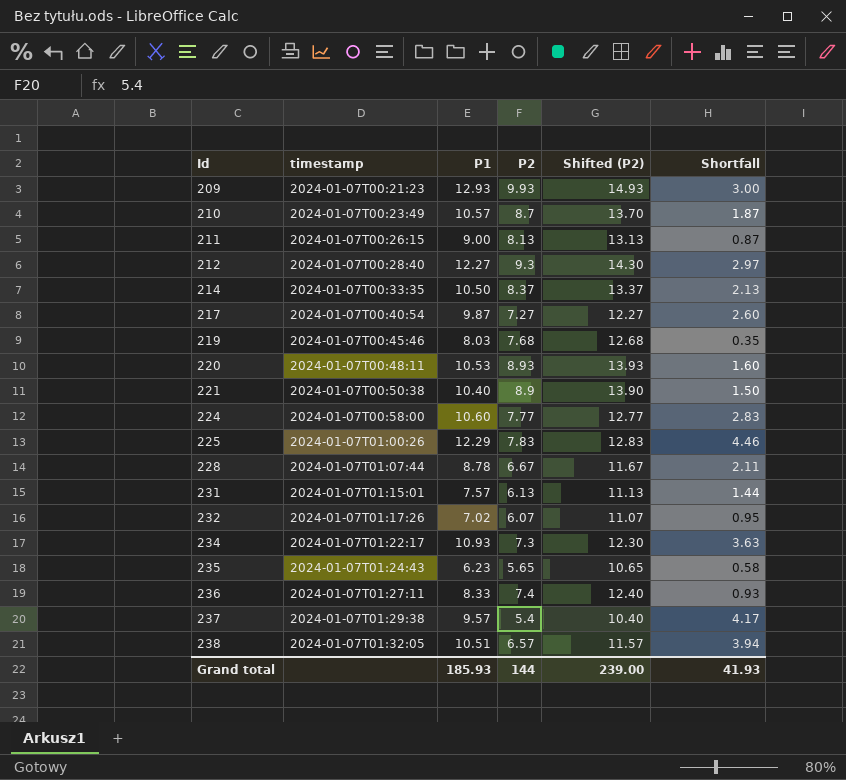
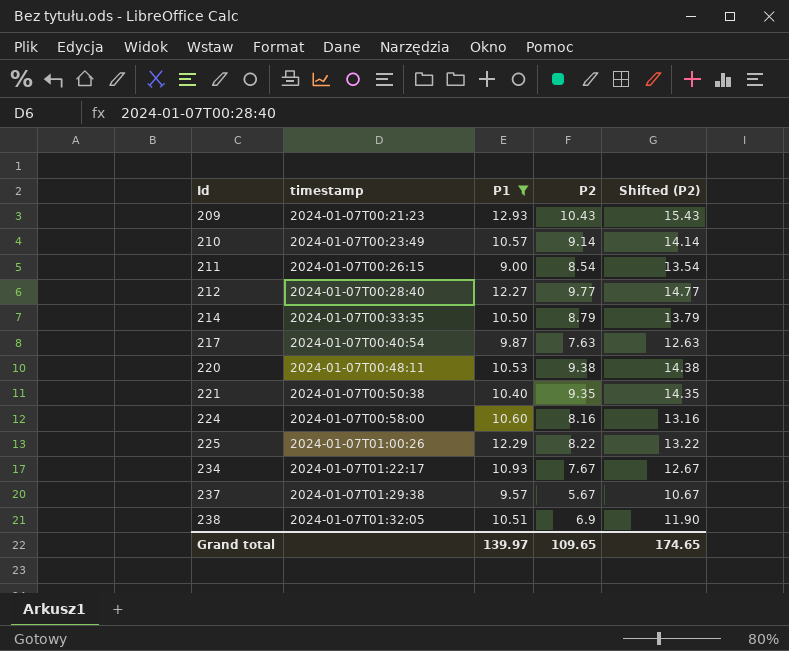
filter: none -> P1 >= 9.00
column Shortfall | formula: [P1] - [P2] -> none
209 | P2: 9.93 -> 10.43
209 | Shifted (P2): 14.93 -> 15.43
210 | P2: 8.7 -> 9.14
210 | Shifted (P2): 13.70 -> 14.14
211 | P2: 8.13 -> 8.54
211 | Shifted (P2): 13.13 -> 13.54
212 | P2: 9.3 -> 9.77
212 | Shifted (P2): 14.30 -> 14.77
214 | P2: 8.37 -> 8.79
214 | Shifted (P2): 13.37 -> 13.79
217 | P2: 7.27 -> 7.63
217 | Shifted (P2): 12.27 -> 12.63
220 | P2: 8.93 -> 9.38
220 | Shifted (P2): 13.93 -> 14.38
221 | P2: 8.9 -> 9.35
221 | Shifted (P2): 13.90 -> 14.35
224 | P2: 7.77 -> 8.16
224 | Shifted (P2): 12.77 -> 13.16
225 | P2: 7.83 -> 8.22
225 | Shifted (P2): 12.83 -> 13.22
234 | P2: 7.3 -> 7.67
234 | Shifted (P2): 12.30 -> 12.67
237 | P2: 5.4 -> 5.67
237 | Shifted (P2): 10.40 -> 10.67
238 | P2: 6.57 -> 6.9
238 | Shifted (P2): 11.57 -> 11.90
Grand total | P1: 185.93 -> 139.97
Grand total | P2: 144 -> 109.65
Grand total | Shifted (P2): 239.00 -> 174.65

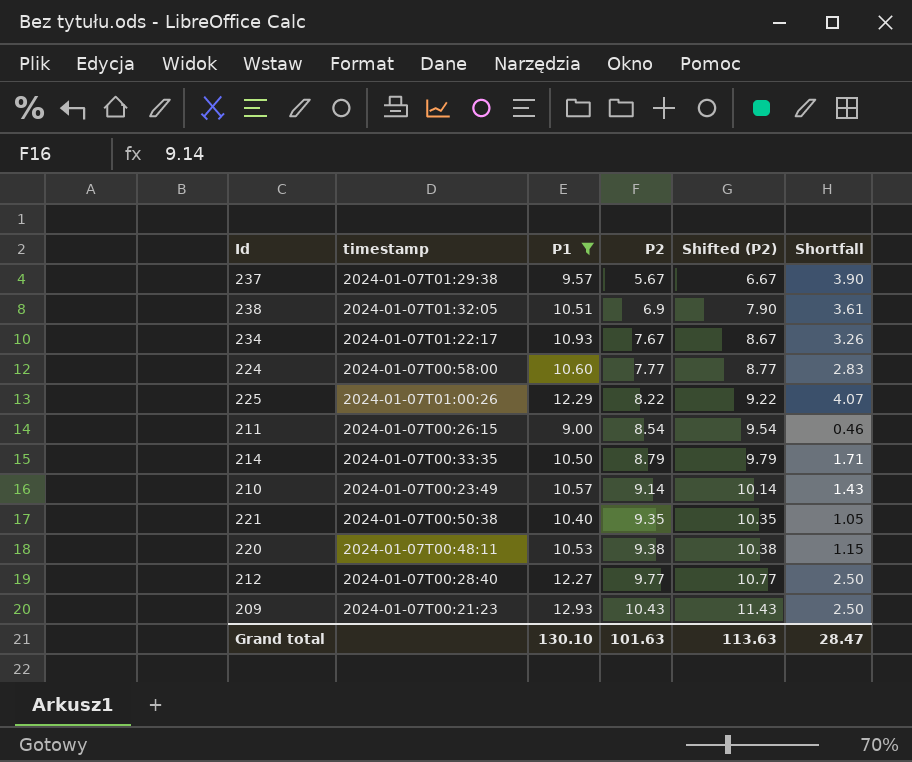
row order: Id ascending -> P2 ascending
column Shifted (P2) | formula: [P2] + 5 -> [P2] + 1
column Shortfall | formula: none -> [P1] - [P2]
row 217: 2024-01-07T00:40:54 | 9.87 | 7.63 | 12.63 -> none
224 | P2: 8.16 -> 7.77
Grand total | P1: 139.97 -> 130.10
Grand total | P2: 109.65 -> 101.63
Grand total | Shifted (P2): 174.65 -> 113.63

